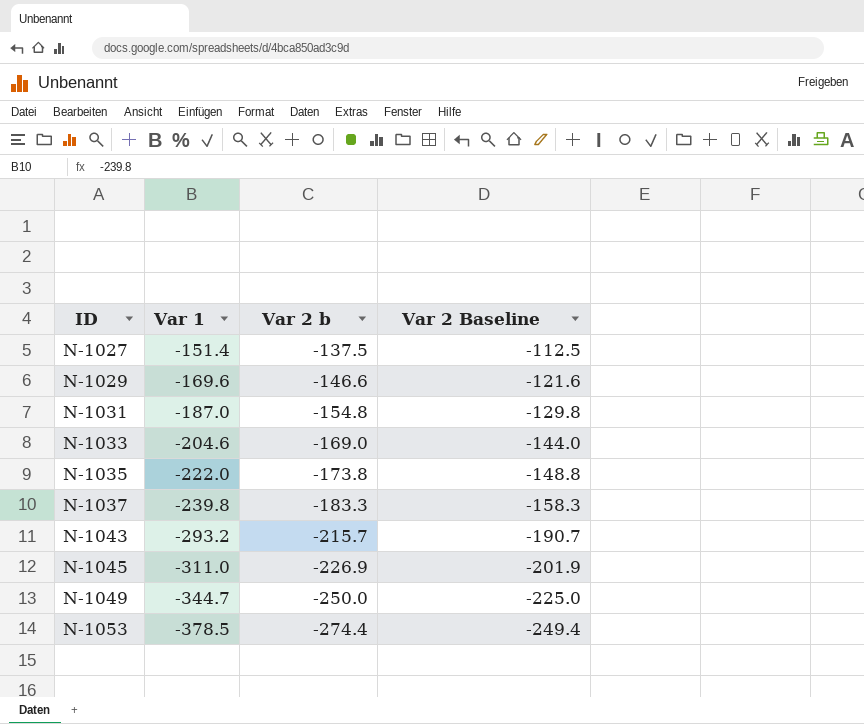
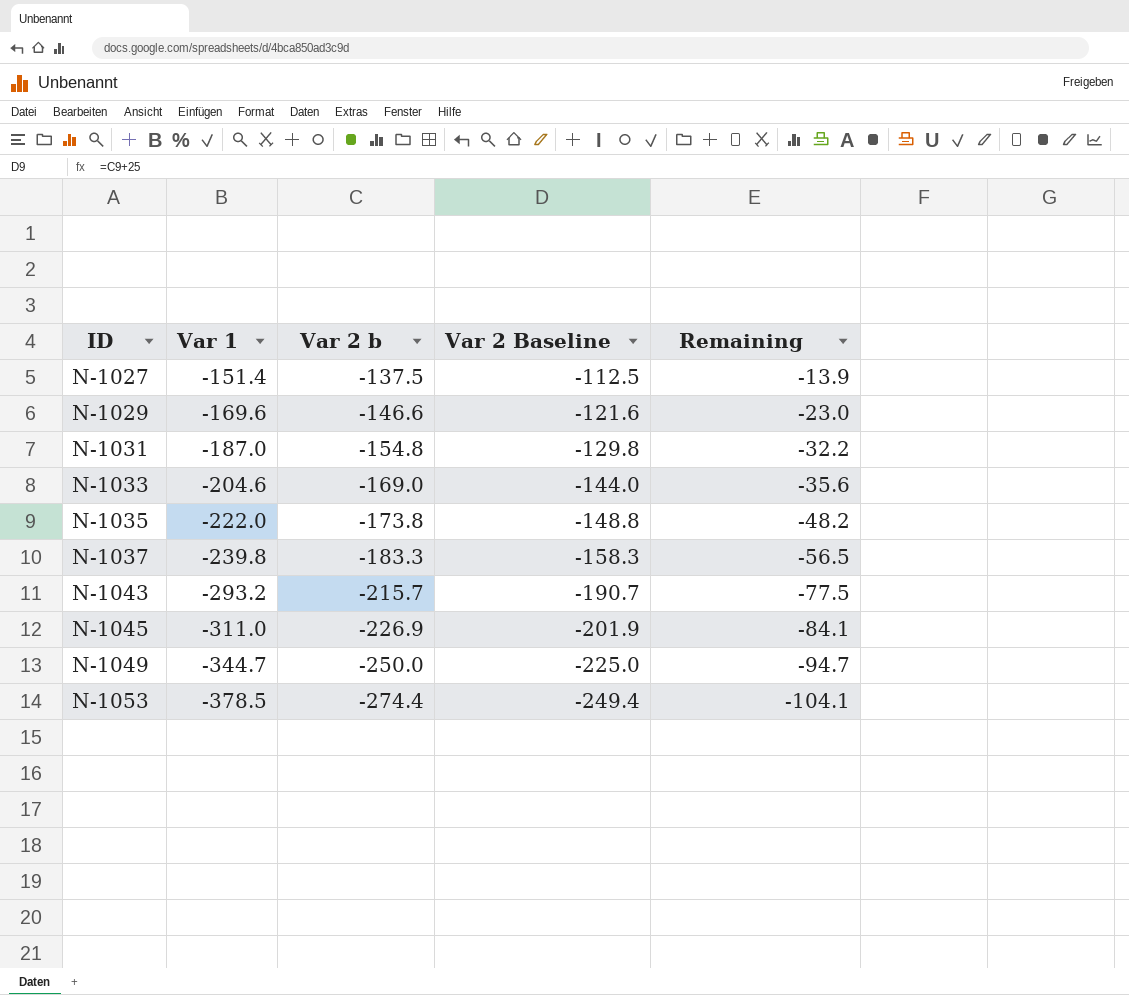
column Remaining | formula: none -> [Var 1] - [Var 2 b]

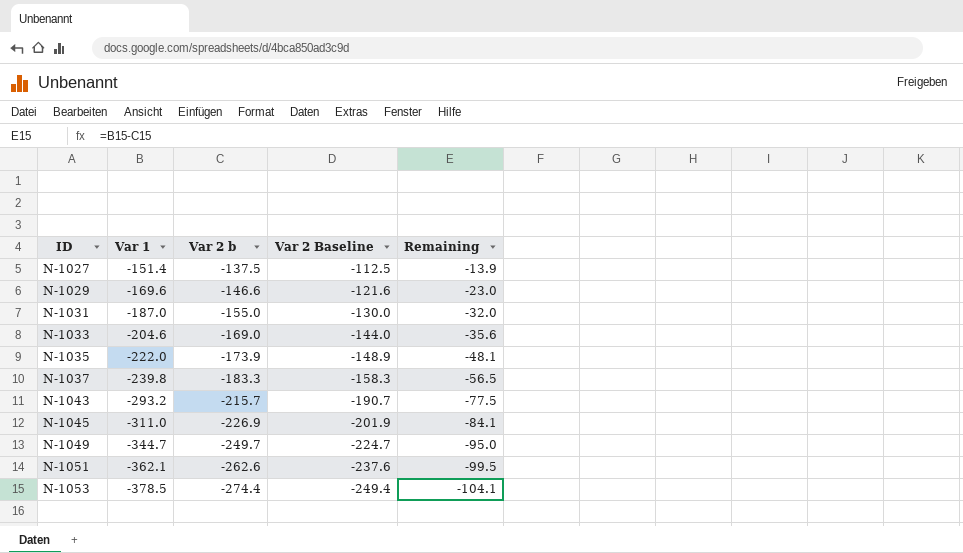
N-1031 | Var 2 b: -154.8 -> -155.0
N-1031 | Var 2 Baseline: -129.8 -> -130.0
N-1031 | Remaining: -32.2 -> -32.0
N-1035 | Var 2 b: -173.8 -> -173.9
N-1035 | Var 2 Baseline: -148.8 -> -148.9
N-1035 | Remaining: -48.2 -> -48.1
N-1049 | Var 2 b: -250.0 -> -249.7
N-1049 | Var 2 Baseline: -225.0 -> -224.7
N-1049 | Remaining: -94.7 -> -95.0
row N-1051: none -> -362.1 | -262.6 | -237.6 | -99.5

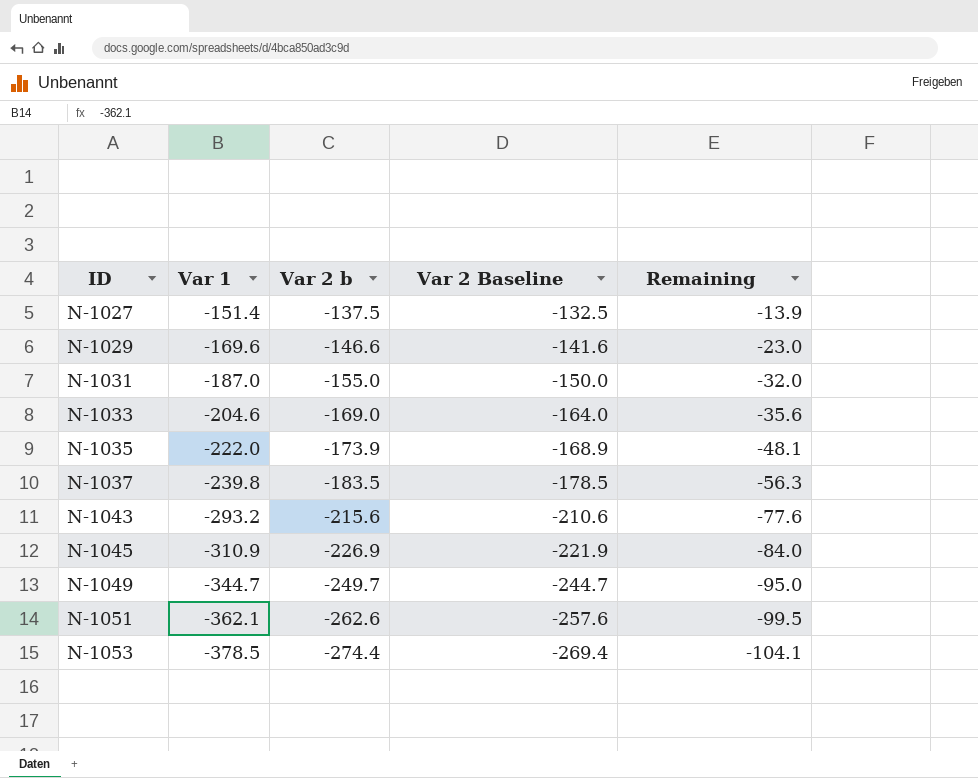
column Var 2 Baseline | formula: [Var 2 b] + 25 -> [Var 2 b] + 5
N-1037 | Var 2 b: -183.3 -> -183.5
N-1037 | Remaining: -56.5 -> -56.3
N-1043 | Var 2 b: -215.7 -> -215.6
N-1043 | Remaining: -77.5 -> -77.6
N-1045 | Var 1: -311.0 -> -310.9
N-1045 | Remaining: -84.1 -> -84.0

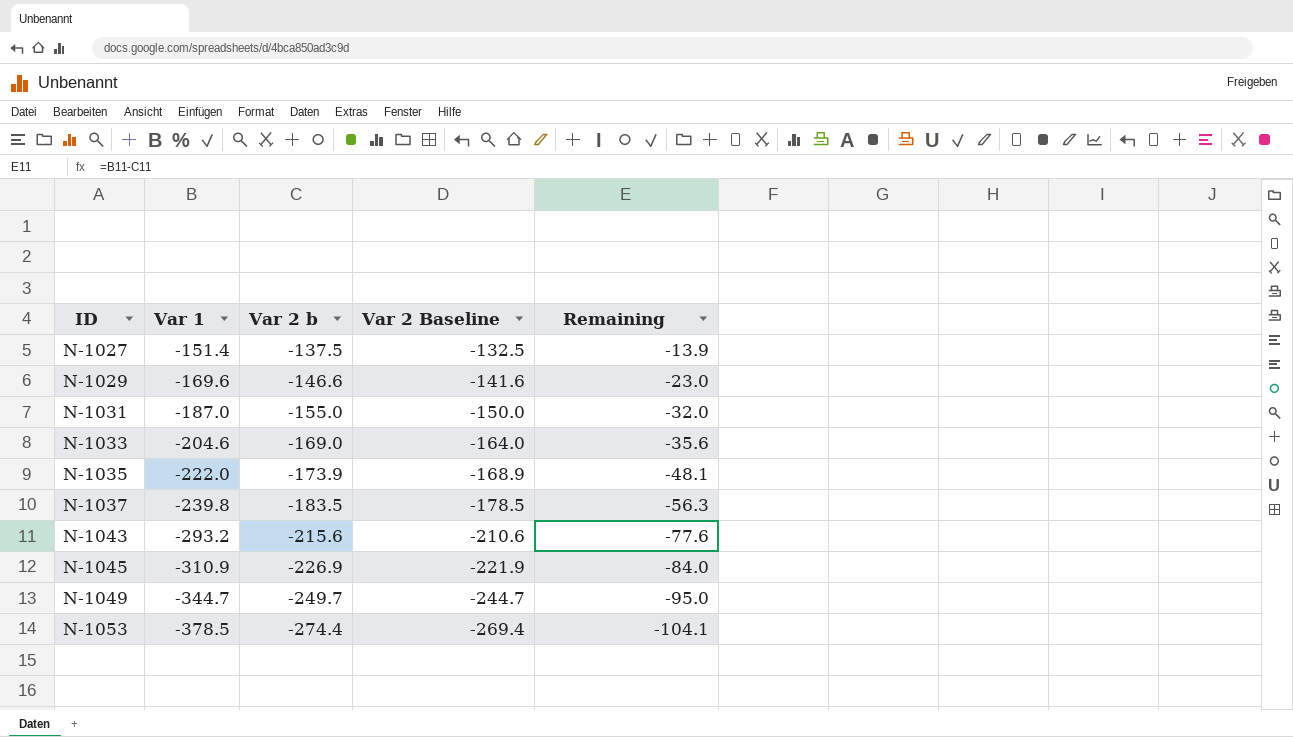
row N-1051: -362.1 | -262.6 | -257.6 | -99.5 -> none

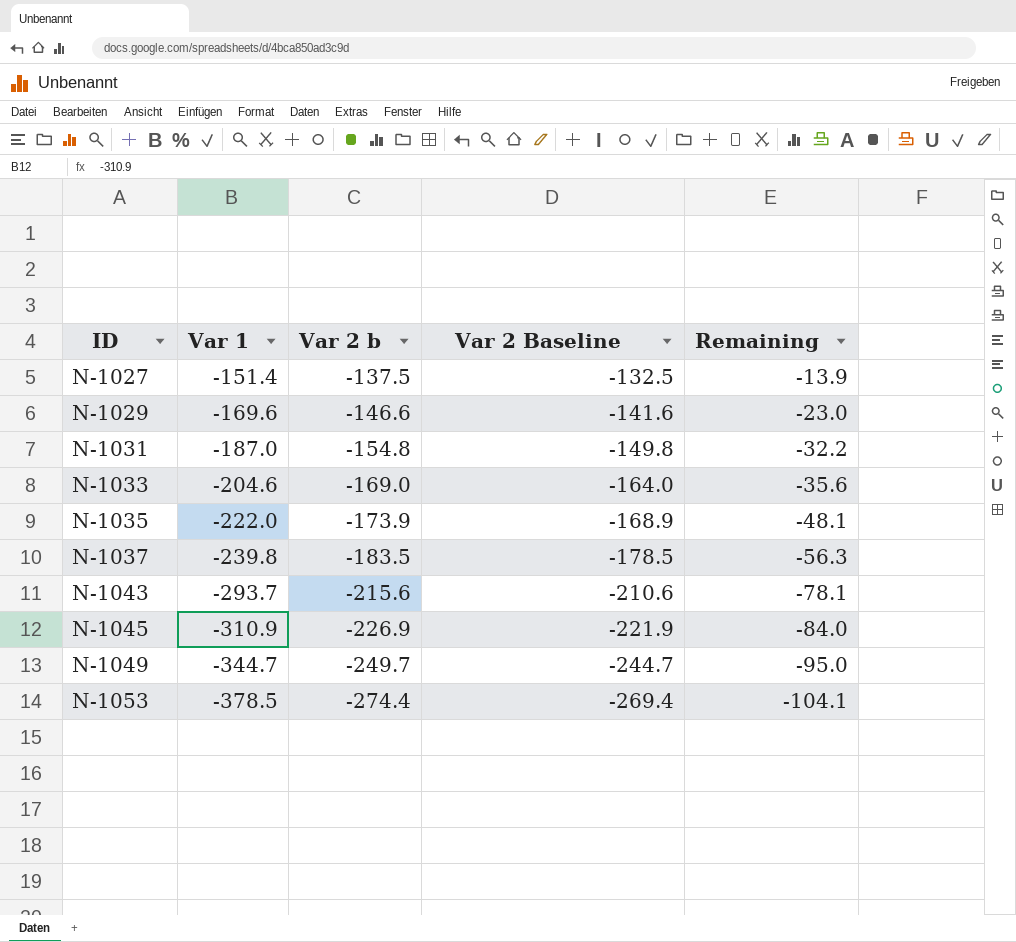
N-1031 | Var 2 b: -155.0 -> -154.8
N-1031 | Var 2 Baseline: -150.0 -> -149.8
N-1031 | Remaining: -32.0 -> -32.2
N-1043 | Var 1: -293.2 -> -293.7
N-1043 | Remaining: -77.6 -> -78.1

